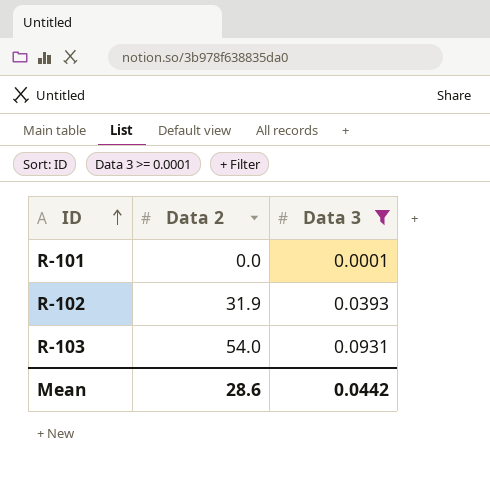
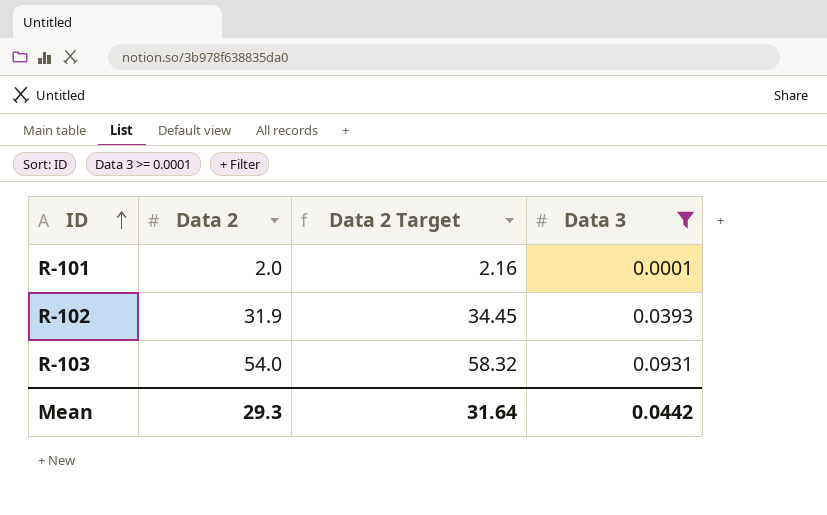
column Data 2 Target | formula: none -> [Data 2] * 1.08
R-101 | Data 2: 0.0 -> 2.0
Mean | Data 2: 28.6 -> 29.3

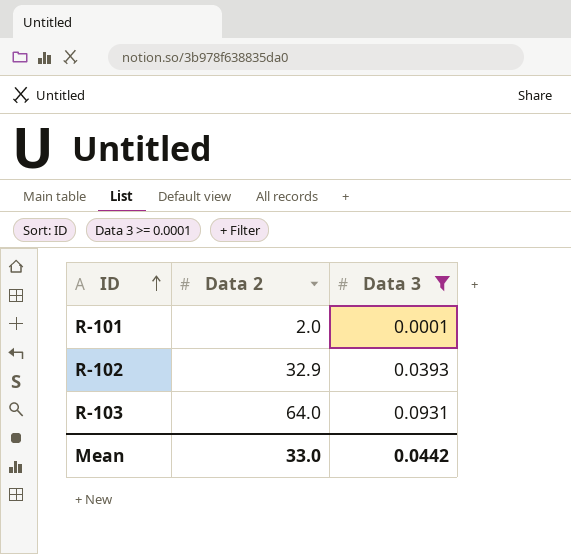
column Data 2 Target | formula: [Data 2] * 1.08 -> none
R-102 | Data 2: 31.9 -> 32.9
R-103 | Data 2: 54.0 -> 64.0
Mean | Data 2: 29.3 -> 33.0

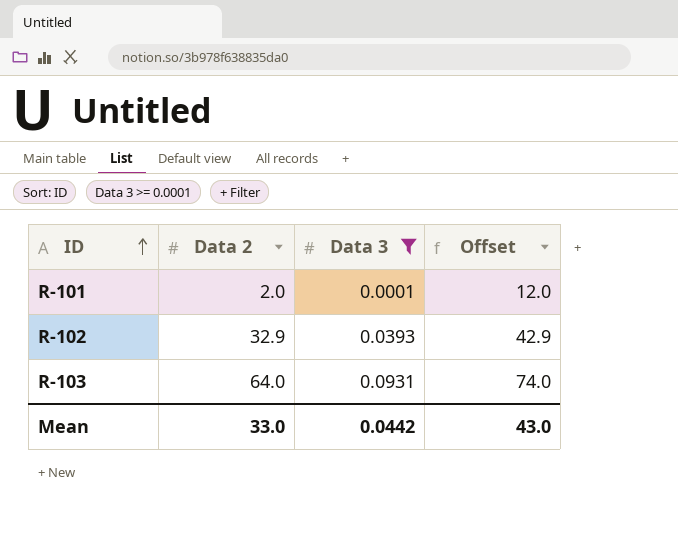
column Offset | formula: none -> [Data 2] + 10

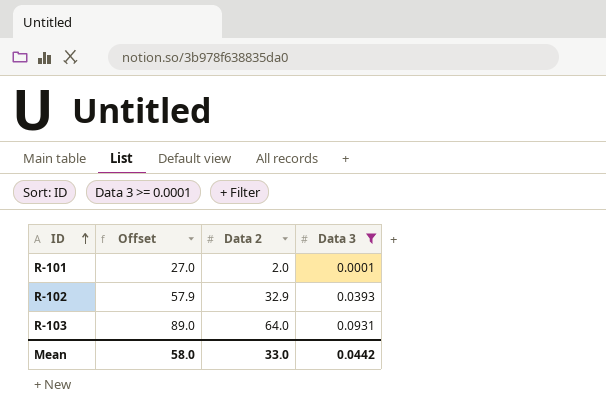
column Offset | formula: [Data 2] + 10 -> [Data 2] + 25
column Offset | position: 4 -> 2
Mean | Offset: 43.0 -> 58.0

